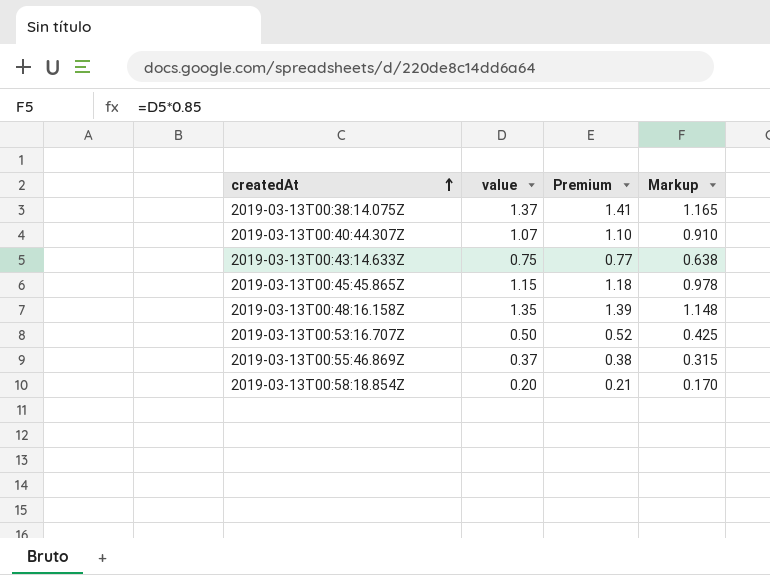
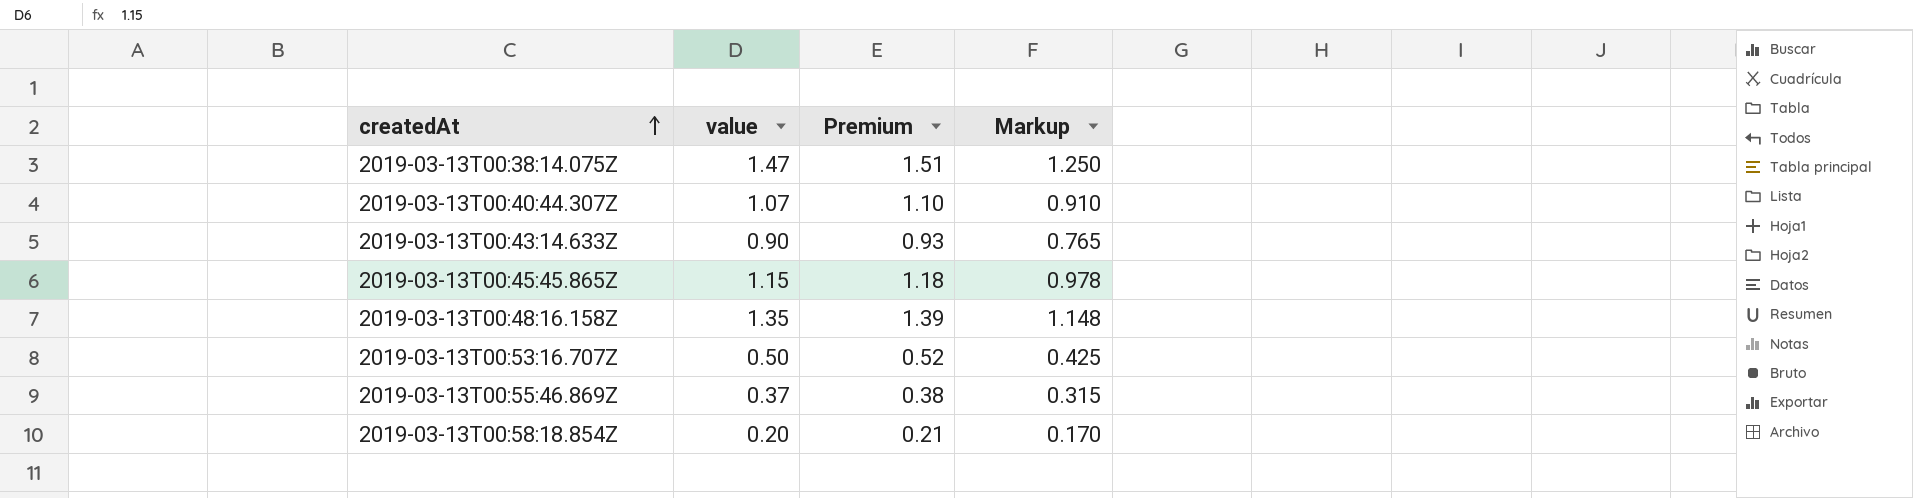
2019-03-13T00:38:14.075Z | value: 1.37 -> 1.47
2019-03-13T00:38:14.075Z | Premium: 1.41 -> 1.51
2019-03-13T00:38:14.075Z | Markup: 1.165 -> 1.250
2019-03-13T00:43:14.633Z | value: 0.75 -> 0.90
2019-03-13T00:43:14.633Z | Premium: 0.77 -> 0.93
2019-03-13T00:43:14.633Z | Markup: 0.638 -> 0.765

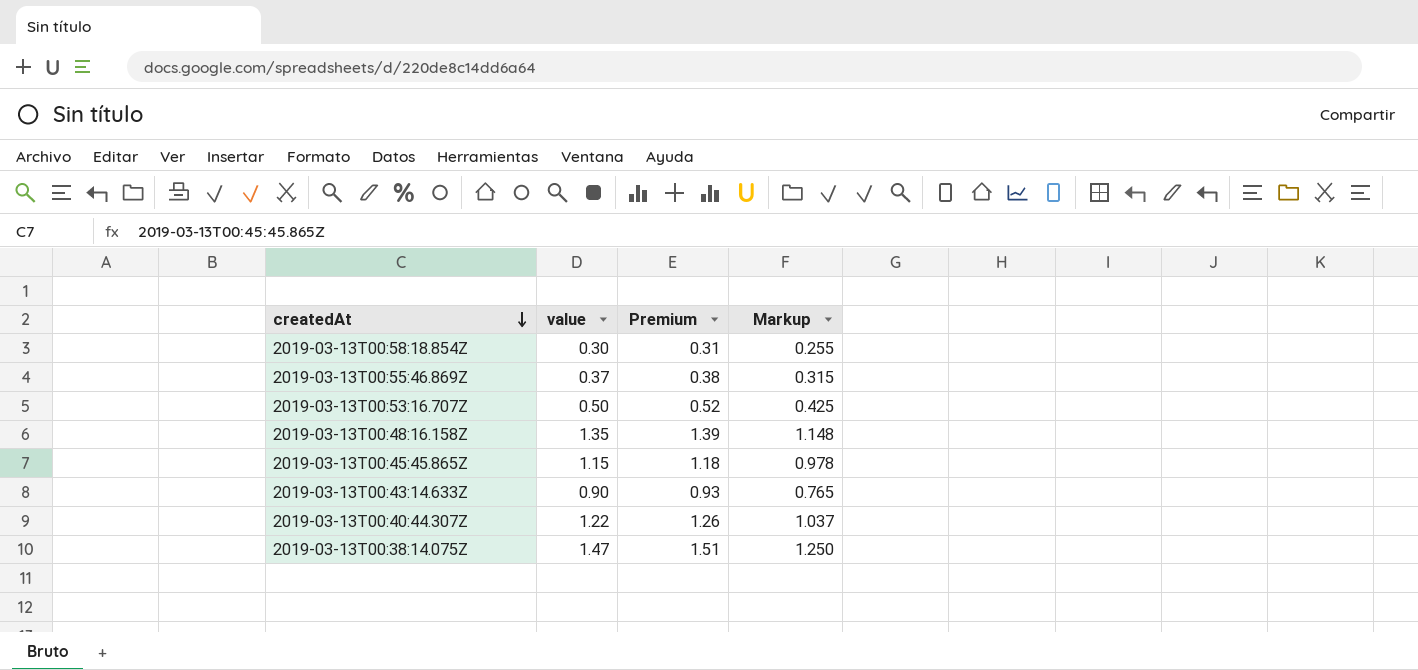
row order: createdAt ascending -> createdAt descending
2019-03-13T00:58:18.854Z | value: 0.20 -> 0.30
2019-03-13T00:58:18.854Z | Premium: 0.21 -> 0.31
2019-03-13T00:58:18.854Z | Markup: 0.170 -> 0.255
2019-03-13T00:40:44.307Z | value: 1.07 -> 1.22
2019-03-13T00:40:44.307Z | Premium: 1.10 -> 1.26
2019-03-13T00:40:44.307Z | Markup: 0.910 -> 1.037

